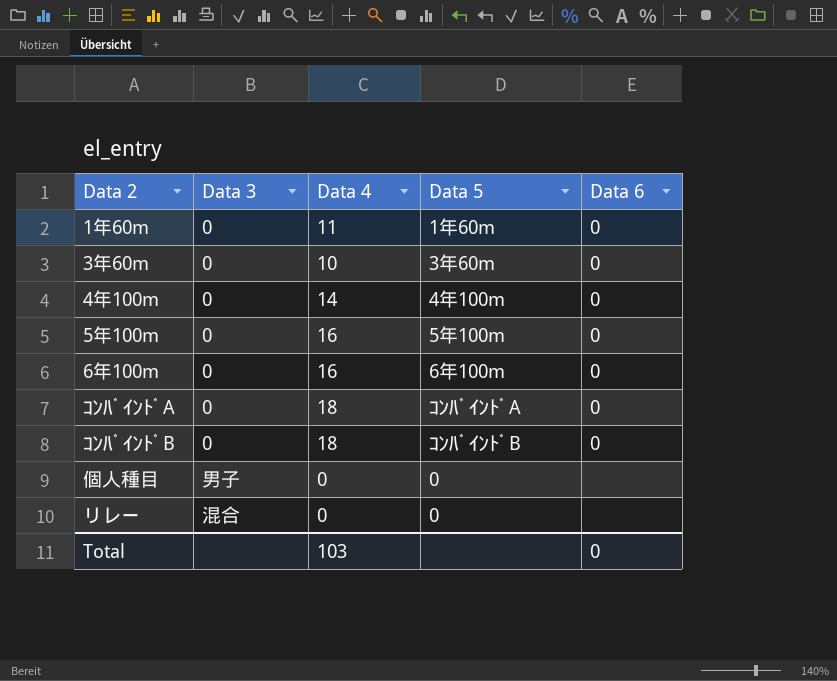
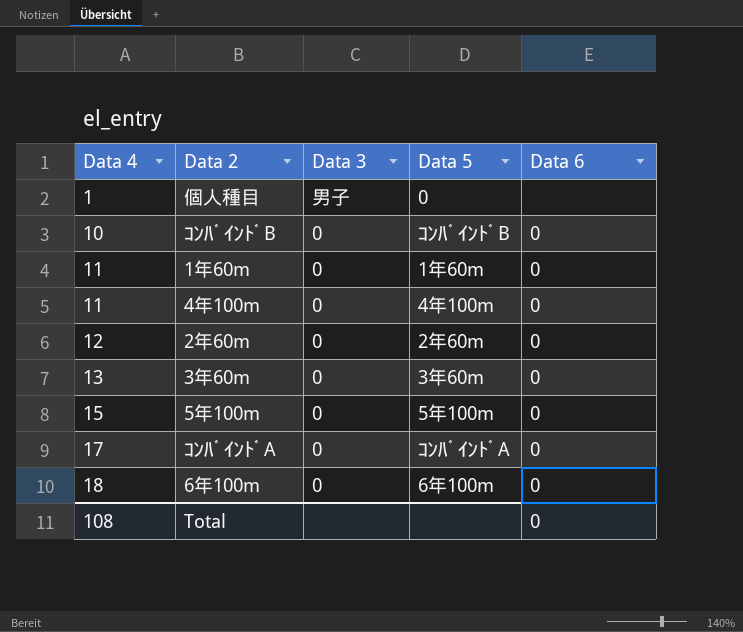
row order: none -> Data 4 ascending
column Data 4 | position: 3 -> 1
row リレー: 混合 | 0 | 0 | none -> none
個人種目 | Data 4: 0 -> 1
ｺﾝﾊﾞｲﾝﾄﾞB | Data 4: 18 -> 10
4年100m | Data 4: 14 -> 11
row 2年60m: none -> 12 | 0 | 2年60m | 0
3年60m | Data 4: 10 -> 13
5年100m | Data 4: 16 -> 15
ｺﾝﾊﾞｲﾝﾄﾞA | Data 4: 18 -> 17
6年100m | Data 4: 16 -> 18
Total | Data 4: 103 -> 108

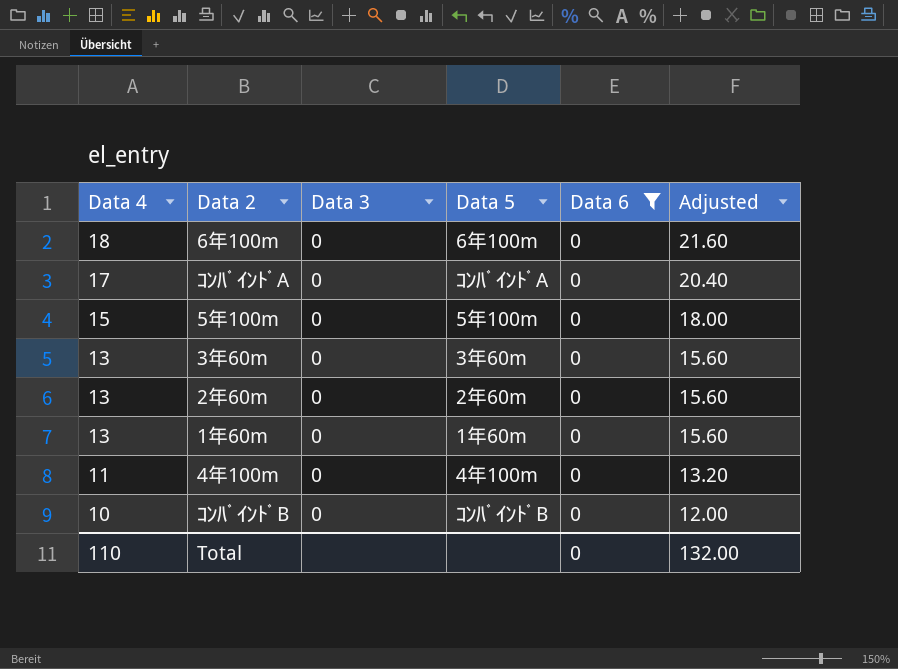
filter: none -> Data 6 = 0
row order: Data 4 ascending -> Data 4 descending
column Adjusted | formula: none -> [Data 4] * 1.2
2年60m | Data 4: 12 -> 13
1年60m | Data 4: 11 -> 13
Total | Data 4: 108 -> 110

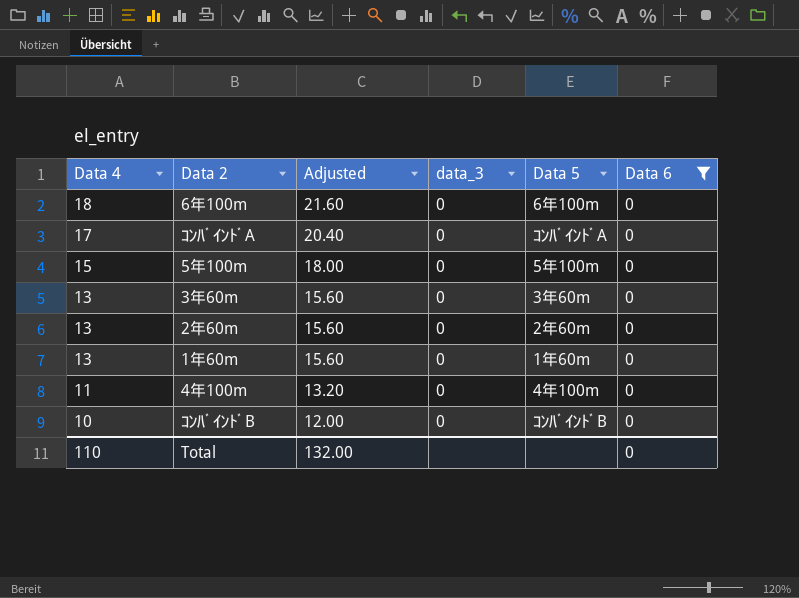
column Adjusted | position: 6 -> 3
column name: Data 3 -> data_3

